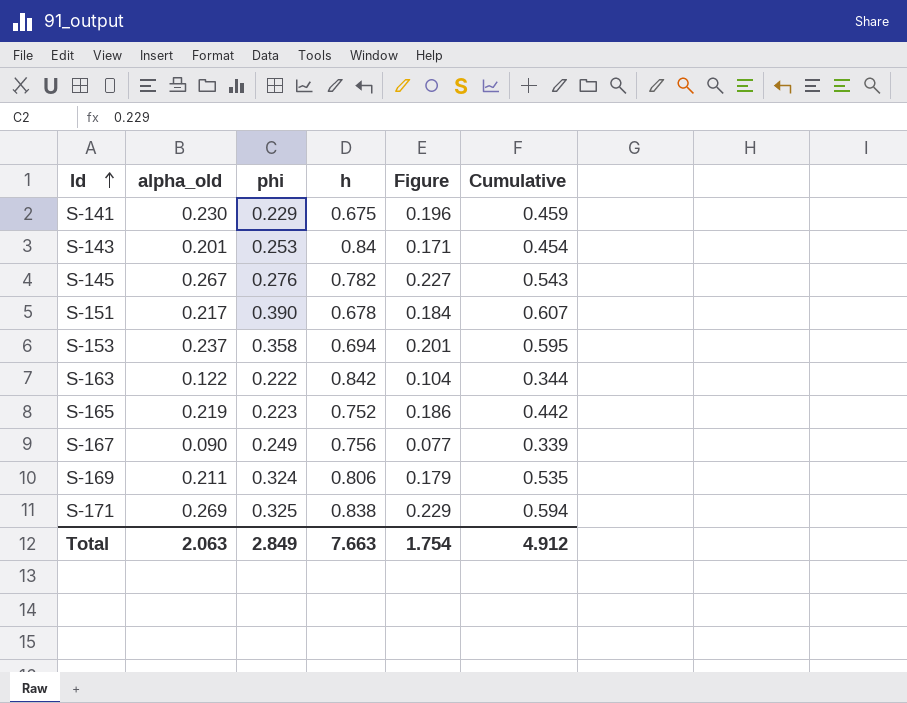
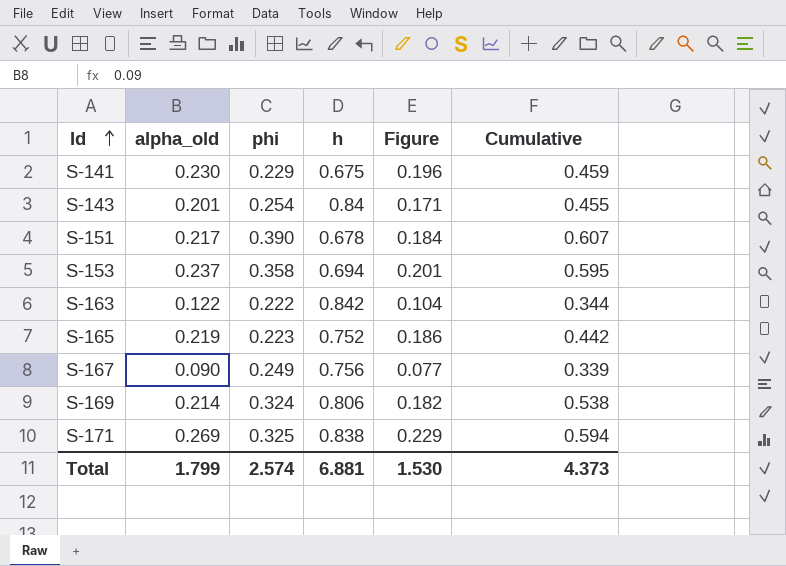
row S-145: 0.267 | 0.276 | 0.782 | 0.227 | 0.543 -> none
S-143 | phi: 0.253 -> 0.254
S-143 | Cumulative: 0.454 -> 0.455
S-169 | alpha_old: 0.211 -> 0.214
S-169 | Figure: 0.179 -> 0.182
S-169 | Cumulative: 0.535 -> 0.538
Total | alpha_old: 2.063 -> 1.799
Total | phi: 2.849 -> 2.574
Total | h: 7.663 -> 6.881
Total | Figure: 1.754 -> 1.530
Total | Cumulative: 4.912 -> 4.373

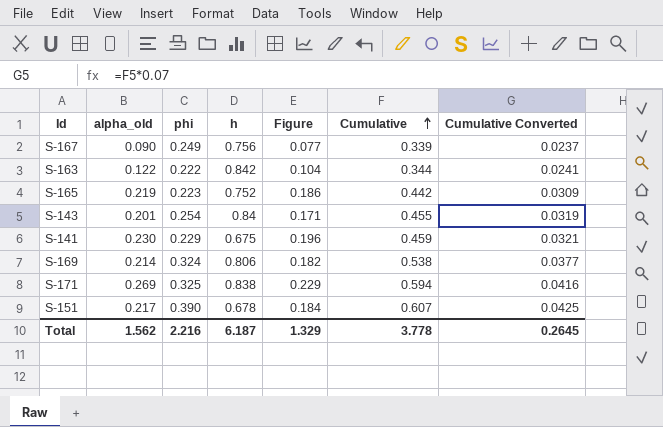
row order: Id ascending -> Cumulative ascending
column Cumulative Converted | formula: none -> [Cumulative] * 0.07
row S-153: 0.237 | 0.358 | 0.694 | 0.201 | 0.595 -> none
Total | alpha_old: 1.799 -> 1.562
Total | phi: 2.574 -> 2.216
Total | h: 6.881 -> 6.187
Total | Figure: 1.530 -> 1.329
Total | Cumulative: 4.373 -> 3.778

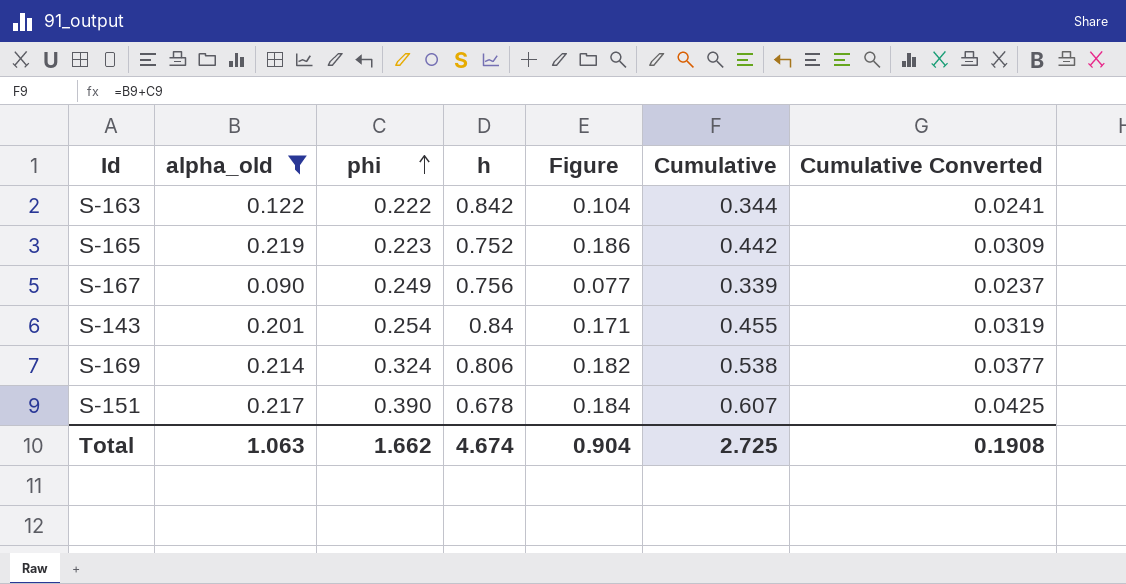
filter: none -> alpha_old <= 0.219
row order: Cumulative ascending -> phi ascending
Total | alpha_old: 1.562 -> 1.063
Total | phi: 2.216 -> 1.662
Total | h: 6.187 -> 4.674
Total | Figure: 1.329 -> 0.904
Total | Cumulative: 3.778 -> 2.725
Total | Cumulative Converted: 0.2645 -> 0.1908

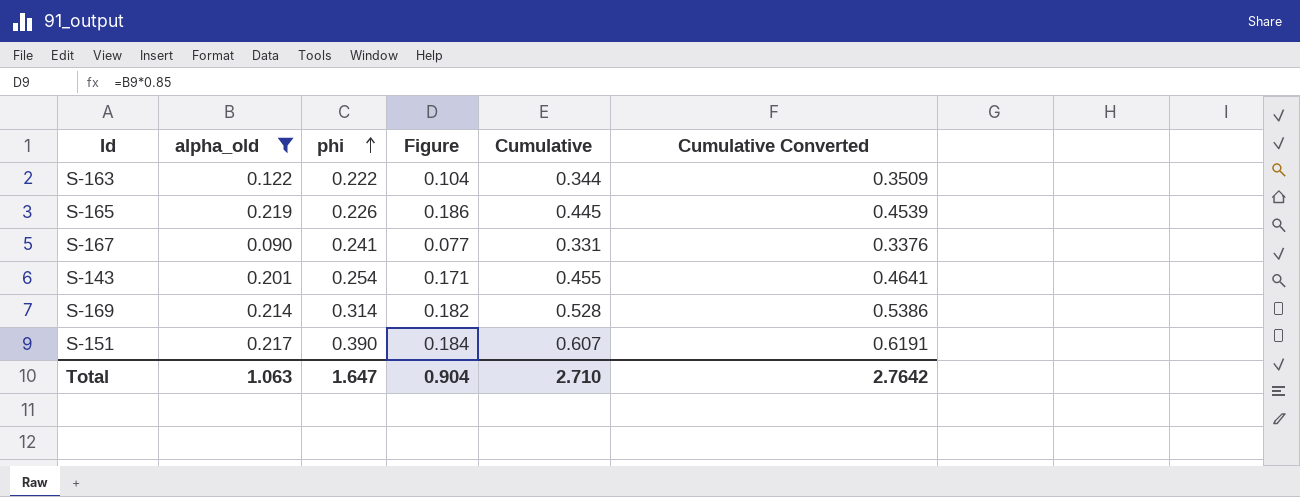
column h | position: 4 -> none
column Cumulative Converted | formula: [Cumulative] * 0.07 -> [Cumulative] * 1.02
S-165 | phi: 0.223 -> 0.226
S-165 | Cumulative: 0.442 -> 0.445
S-167 | phi: 0.249 -> 0.241
S-167 | Cumulative: 0.339 -> 0.331
S-169 | phi: 0.324 -> 0.314
S-169 | Cumulative: 0.538 -> 0.528
Total | phi: 1.662 -> 1.647
Total | Cumulative: 2.725 -> 2.710
Total | Cumulative Converted: 0.1908 -> 2.7642

